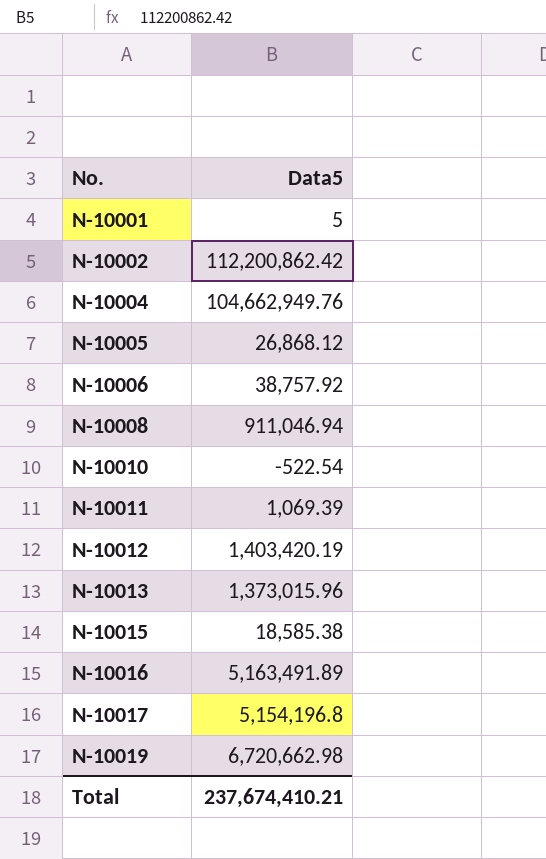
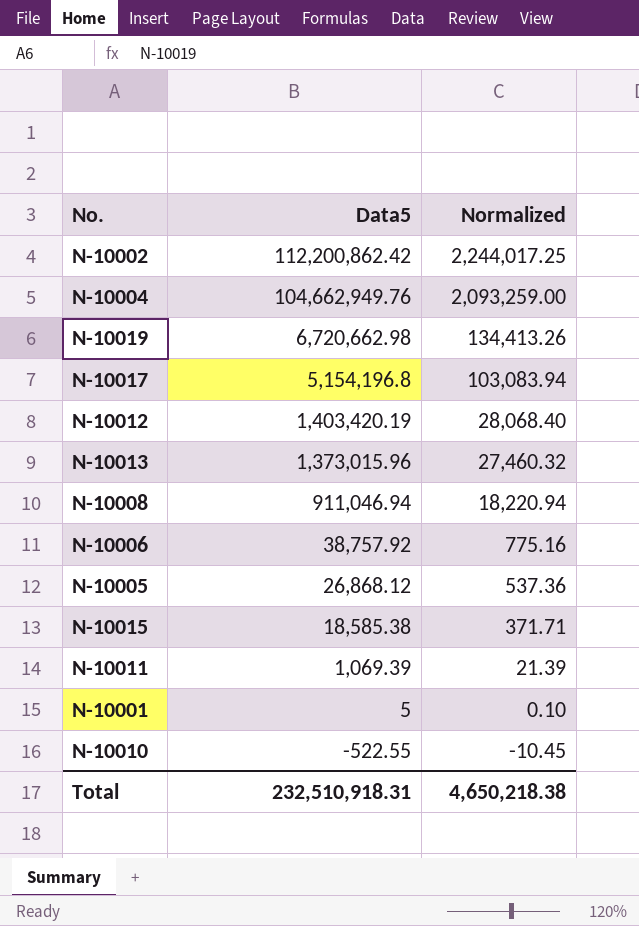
row order: No. ascending -> Data5 descending
column Normalized | formula: none -> [Data5] * 0.02
row N-10016: 5,163,491.89 -> none
N-10010 | Data5: -522.54 -> -522.55
Total | Data5: 237,674,410.21 -> 232,510,918.31

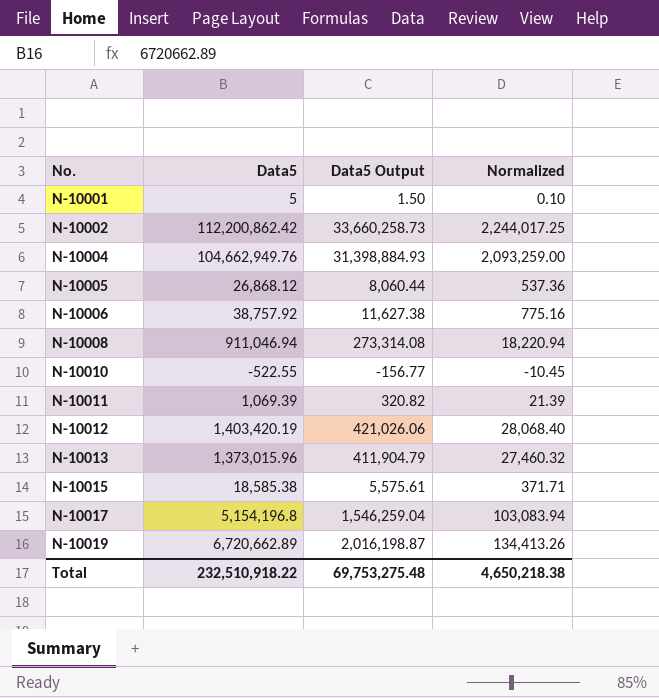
row order: Data5 descending -> No. ascending
column Data5 Output | formula: none -> [Data5] * 0.3
N-10019 | Data5: 6,720,662.98 -> 6,720,662.89
Total | Data5: 232,510,918.31 -> 232,510,918.22

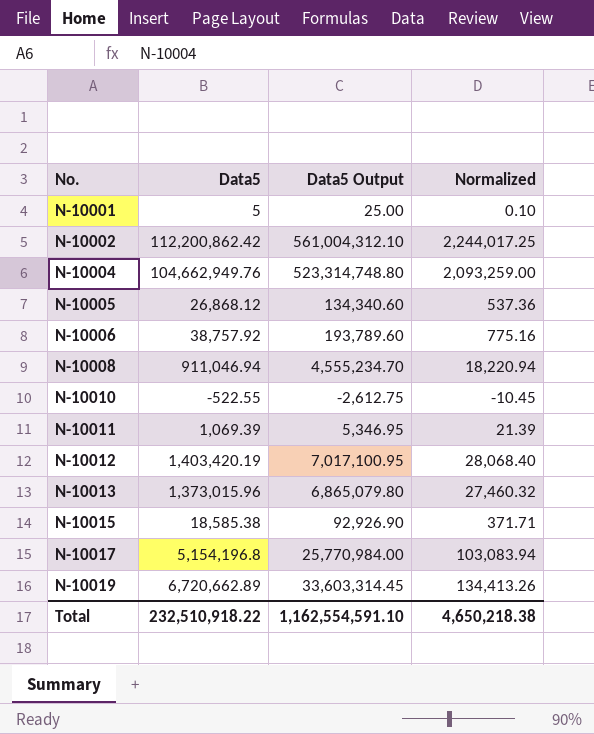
column Data5 Output | formula: [Data5] * 0.3 -> [Data5] * 5
Total | Data5 Output: 69,753,275.48 -> 1,162,554,591.10

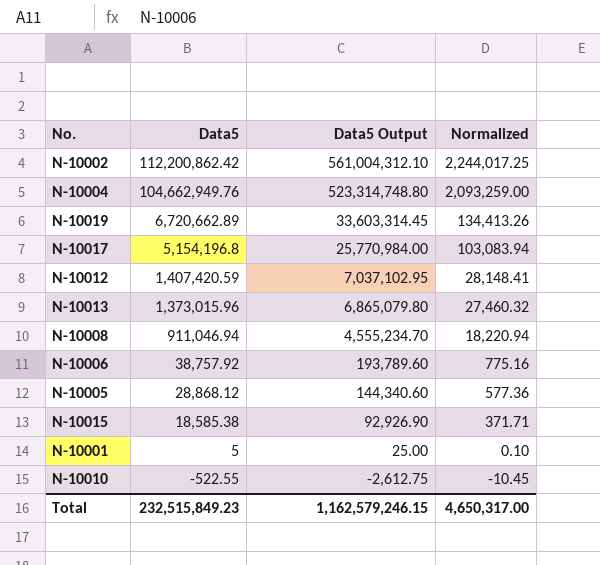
row order: No. ascending -> Data5 descending
row N-10011: 1,069.39 | 5,346.95 | 21.39 -> none
N-10012 | Data5: 1,403,420.19 -> 1,407,420.59
N-10012 | Data5 Output: 7,017,100.95 -> 7,037,102.95
N-10012 | Normalized: 28,068.40 -> 28,148.41
N-10005 | Data5: 26,868.12 -> 28,868.12
N-10005 | Data5 Output: 134,340.60 -> 144,340.60
N-10005 | Normalized: 537.36 -> 577.36
Total | Data5: 232,510,918.22 -> 232,515,849.23
Total | Data5 Output: 1,162,554,591.10 -> 1,162,579,246.15
Total | Normalized: 4,650,218.38 -> 4,650,317.00

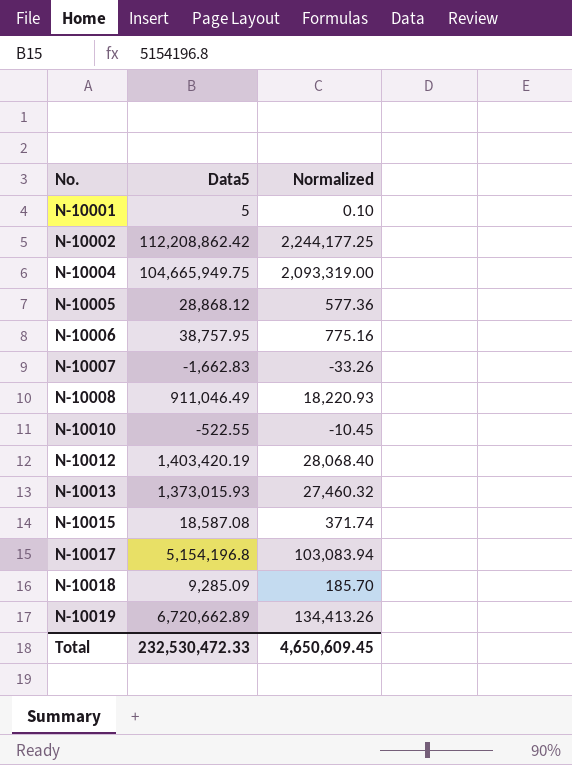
row order: Data5 descending -> No. ascending
column Data5 Output | formula: [Data5] * 5 -> none
N-10002 | Data5: 112,200,862.42 -> 112,208,862.42
N-10002 | Normalized: 2,244,017.25 -> 2,244,177.25
N-10004 | Data5: 104,662,949.76 -> 104,665,949.75
N-10004 | Normalized: 2,093,259.00 -> 2,093,319.00
N-10006 | Data5: 38,757.92 -> 38,757.95
row N-10007: none -> -1,662.83 | -33.26
N-10008 | Data5: 911,046.94 -> 911,046.49
N-10008 | Normalized: 18,220.94 -> 18,220.93
N-10012 | Data5: 1,407,420.59 -> 1,403,420.19
N-10012 | Normalized: 28,148.41 -> 28,068.40
N-10013 | Data5: 1,373,015.96 -> 1,373,015.93
N-10015 | Data5: 18,585.38 -> 18,587.08
N-10015 | Normalized: 371.71 -> 371.74
row N-10018: none -> 9,285.09 | 185.70
Total | Data5: 232,515,849.23 -> 232,530,472.33
Total | Normalized: 4,650,317.00 -> 4,650,609.45

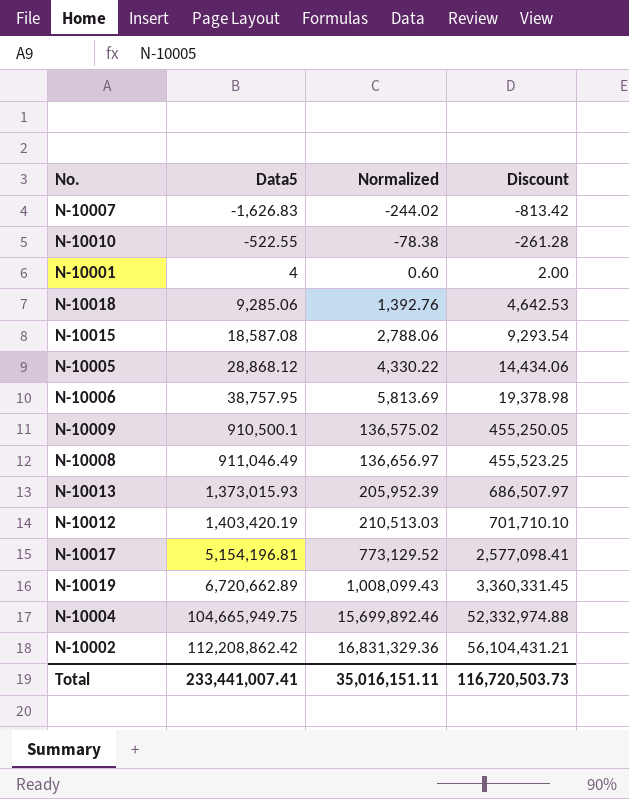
row order: No. ascending -> Data5 ascending
column Normalized | formula: [Data5] * 0.02 -> [Data5] * 0.15
column Discount | formula: none -> [Data5] * 0.5
N-10007 | Data5: -1,662.83 -> -1,626.83
N-10001 | Data5: 5 -> 4
N-10018 | Data5: 9,285.09 -> 9,285.06
row N-10009: none -> 910,500.1 | 136,575.02 | 455,250.05
N-10017 | Data5: 5,154,196.8 -> 5,154,196.81
Total | Data5: 232,530,472.33 -> 233,441,007.41
Total | Normalized: 4,650,609.45 -> 35,016,151.11

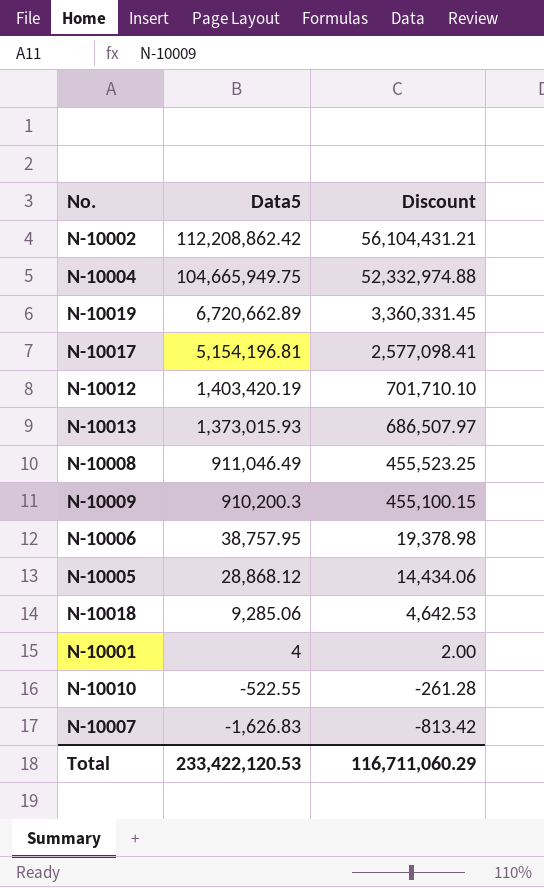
row order: Data5 ascending -> Data5 descending
column Normalized | formula: [Data5] * 0.15 -> none
row N-10015: 18,587.08 | 2,788.06 | 9,293.54 -> none
N-10009 | Data5: 910,500.1 -> 910,200.3
N-10009 | Discount: 455,250.05 -> 455,100.15
Total | Data5: 233,441,007.41 -> 233,422,120.53
Total | Discount: 116,720,503.73 -> 116,711,060.29

